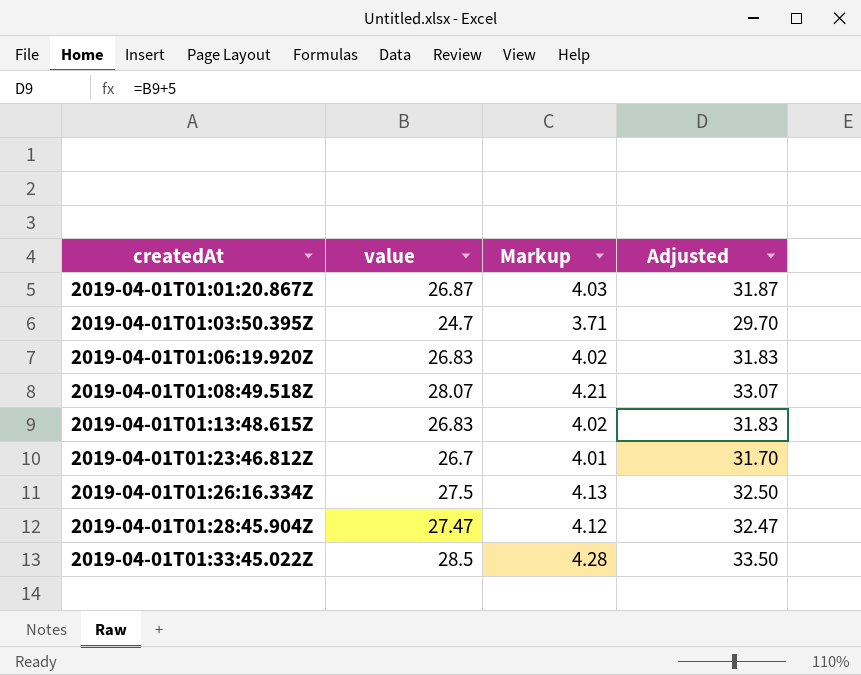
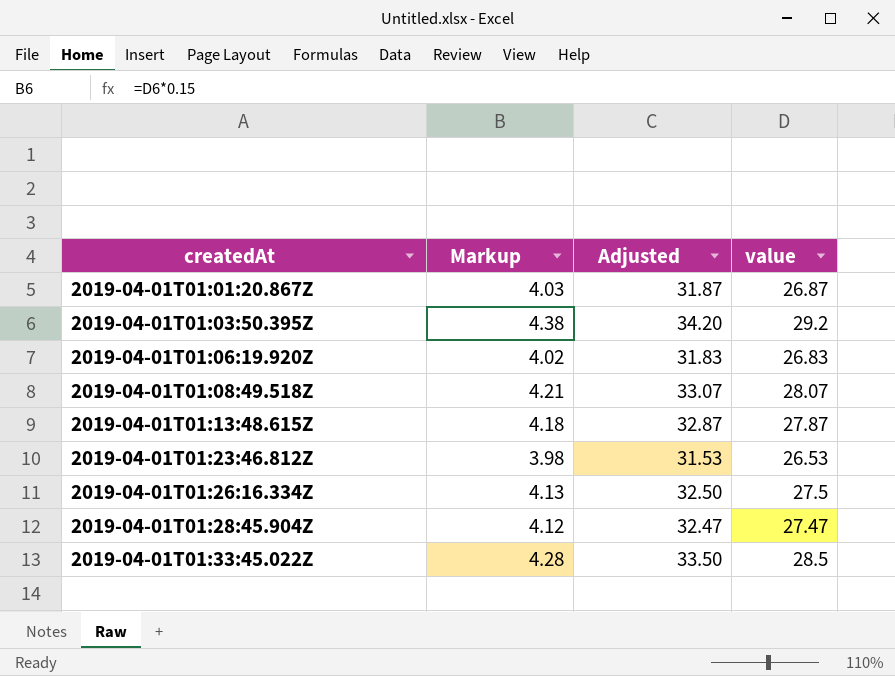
column value | position: 2 -> 4
2019-04-01T01:03:50.395Z | Markup: 3.71 -> 4.38
2019-04-01T01:03:50.395Z | Adjusted: 29.70 -> 34.20
2019-04-01T01:03:50.395Z | value: 24.7 -> 29.2
2019-04-01T01:13:48.615Z | Markup: 4.02 -> 4.18
2019-04-01T01:13:48.615Z | Adjusted: 31.83 -> 32.87
2019-04-01T01:13:48.615Z | value: 26.83 -> 27.87
2019-04-01T01:23:46.812Z | Markup: 4.01 -> 3.98
2019-04-01T01:23:46.812Z | Adjusted: 31.70 -> 31.53
2019-04-01T01:23:46.812Z | value: 26.7 -> 26.53

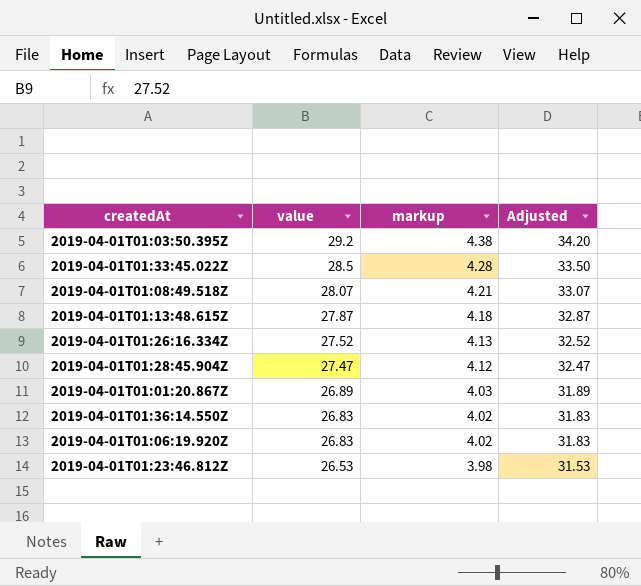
row order: createdAt ascending -> value descending
column value | position: 4 -> 2
column name: Markup -> markup
2019-04-01T01:26:16.334Z | value: 27.5 -> 27.52
2019-04-01T01:26:16.334Z | Adjusted: 32.50 -> 32.52
2019-04-01T01:01:20.867Z | value: 26.87 -> 26.89
2019-04-01T01:01:20.867Z | Adjusted: 31.87 -> 31.89
row 2019-04-01T01:36:14.550Z: none -> 26.83 | 4.02 | 31.83

